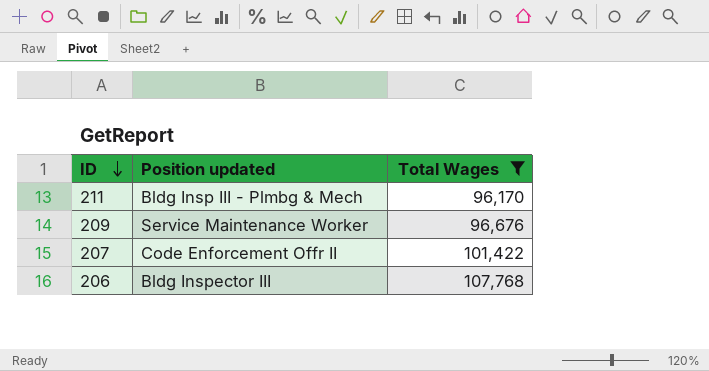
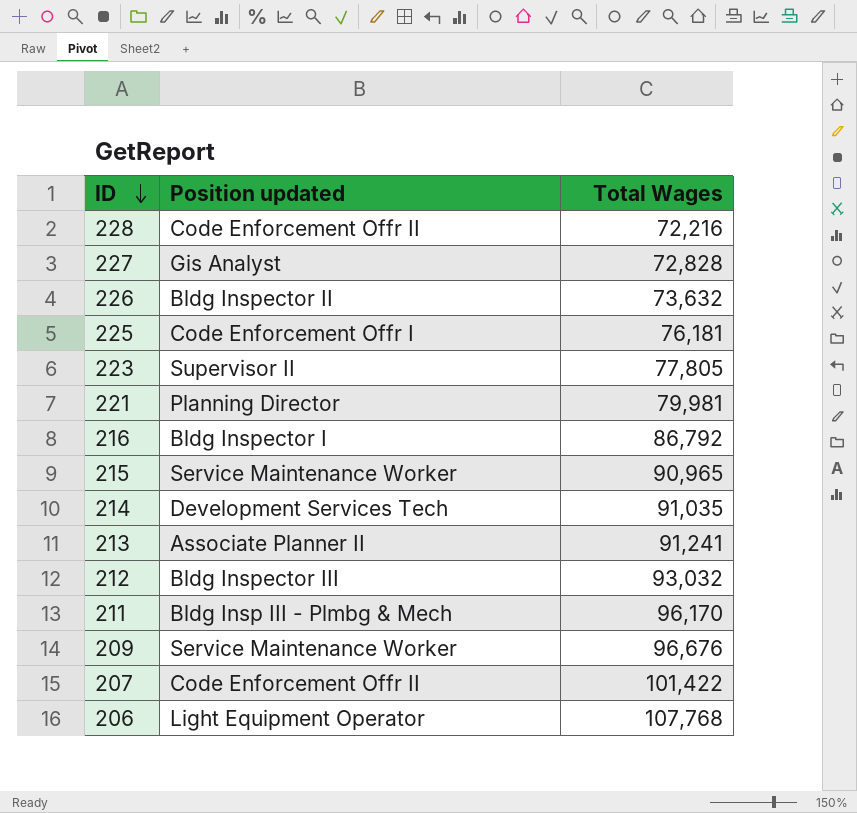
filter: Total Wages >= 96,170 -> none
206 | Position updated: Bldg Inspector III -> Light Equipment Operator

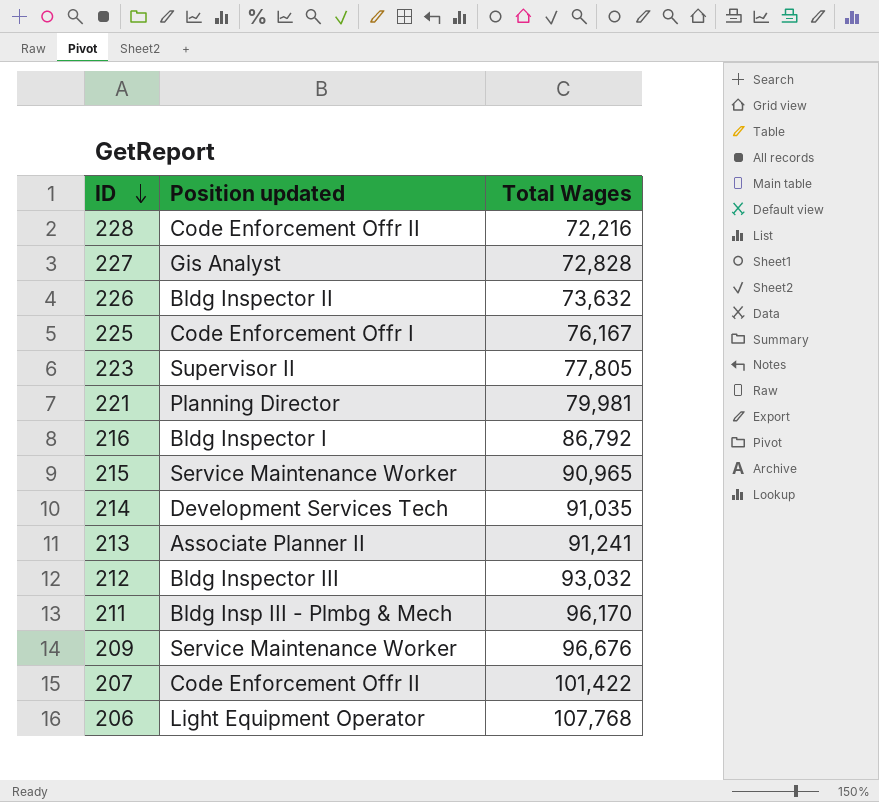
225 | Total Wages: 76,181 -> 76,167

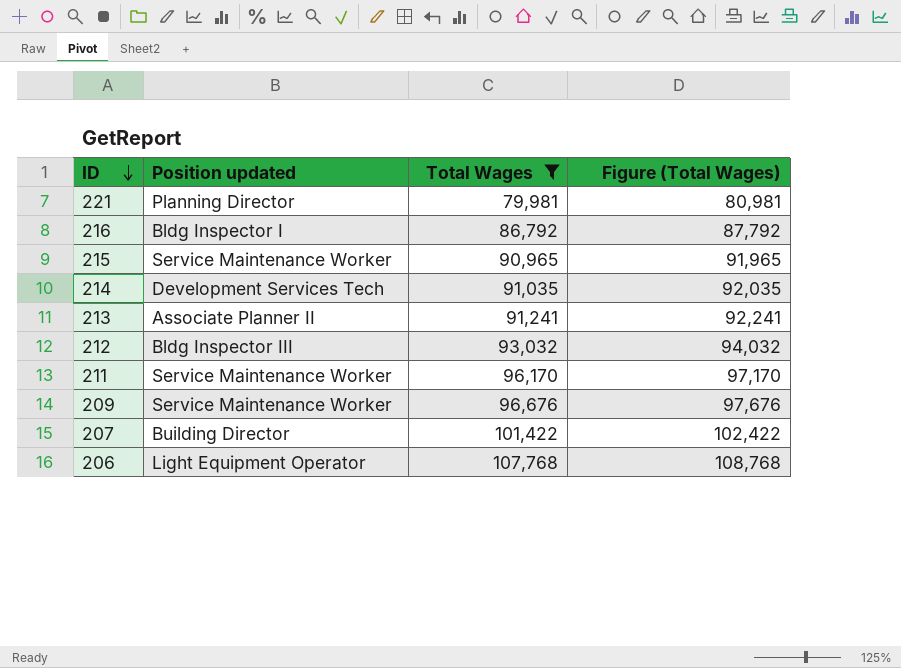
filter: none -> Total Wages >= 79,981
column Figure (Total Wages) | formula: none -> [Total Wages] + 1000
211 | Position updated: Bldg Insp III - Plmbg & Mech -> Service Maintenance Worker
207 | Position updated: Code Enforcement Offr II -> Building Director

